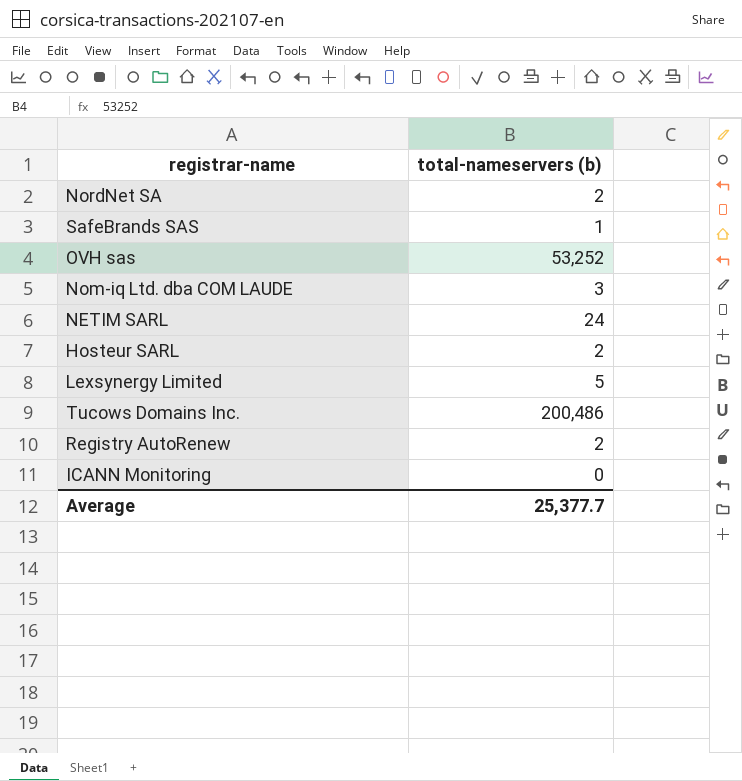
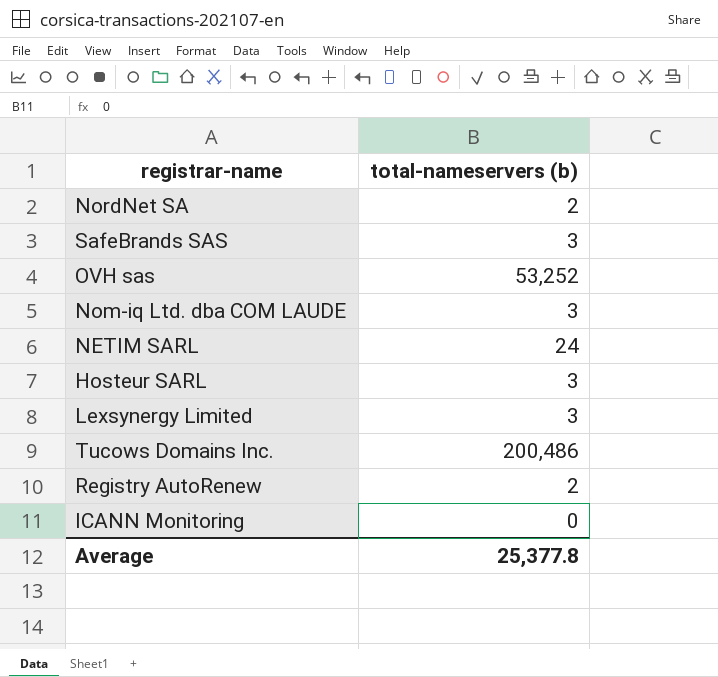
SafeBrands SAS | total-nameservers (b): 1 -> 3
Hosteur SARL | total-nameservers (b): 2 -> 3
Lexsynergy Limited | total-nameservers (b): 5 -> 3
Average | total-nameservers (b): 25,377.7 -> 25,377.8

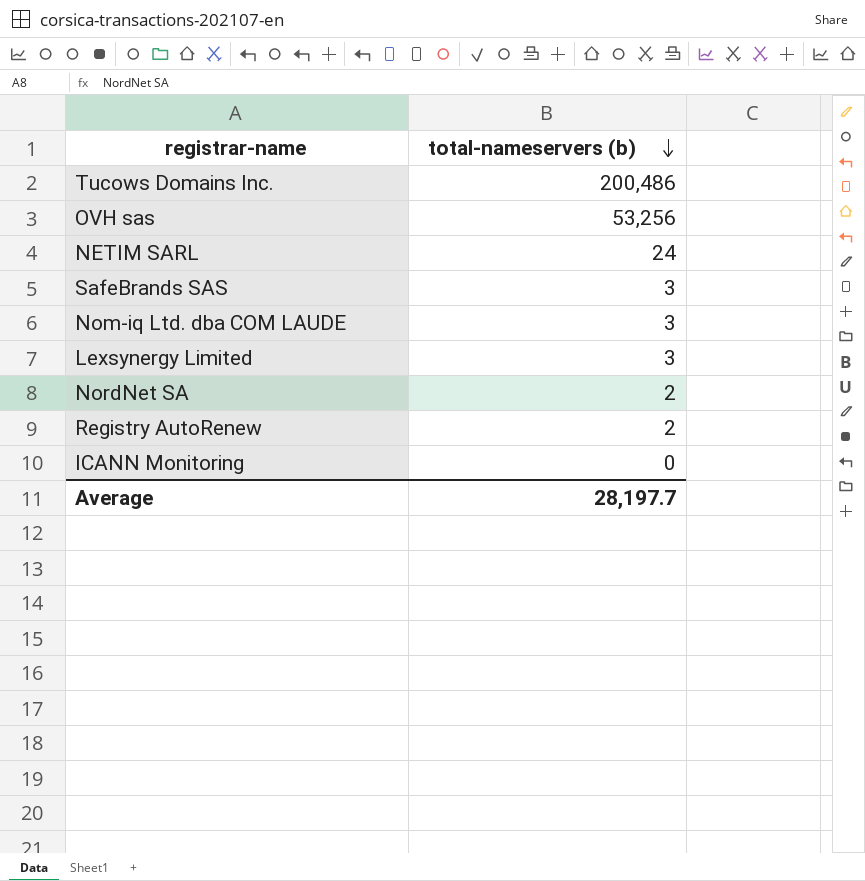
row order: none -> total-nameservers (b) descending
row Hosteur SARL: 3 -> none
OVH sas | total-nameservers (b): 53,252 -> 53,256
Average | total-nameservers (b): 25,377.8 -> 28,197.7

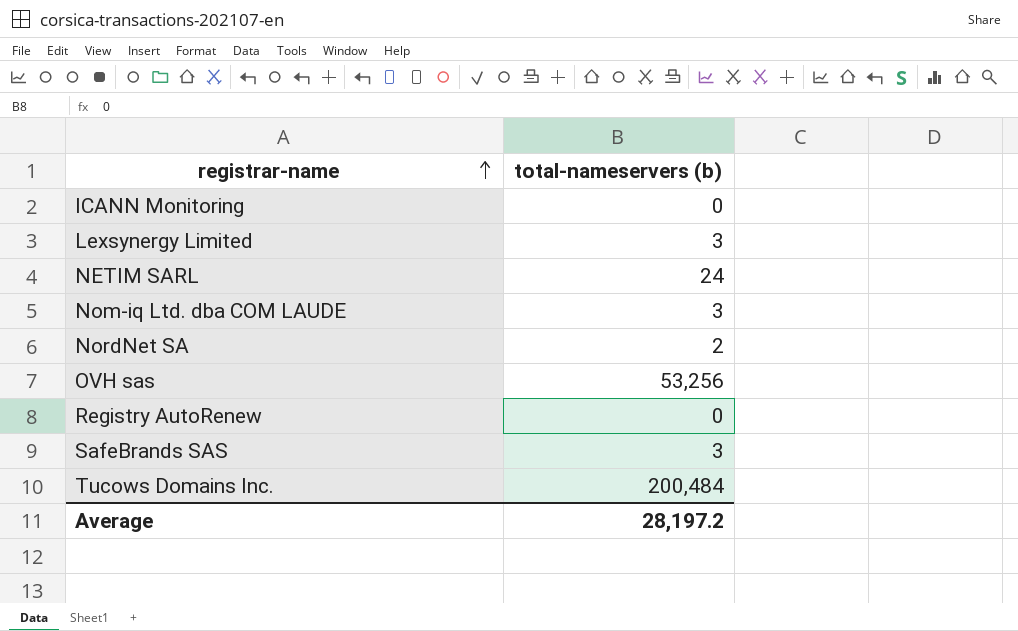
row order: total-nameservers (b) descending -> registrar-name ascending
Registry AutoRenew | total-nameservers (b): 2 -> 0
Tucows Domains Inc. | total-nameservers (b): 200,486 -> 200,484
Average | total-nameservers (b): 28,197.7 -> 28,197.2

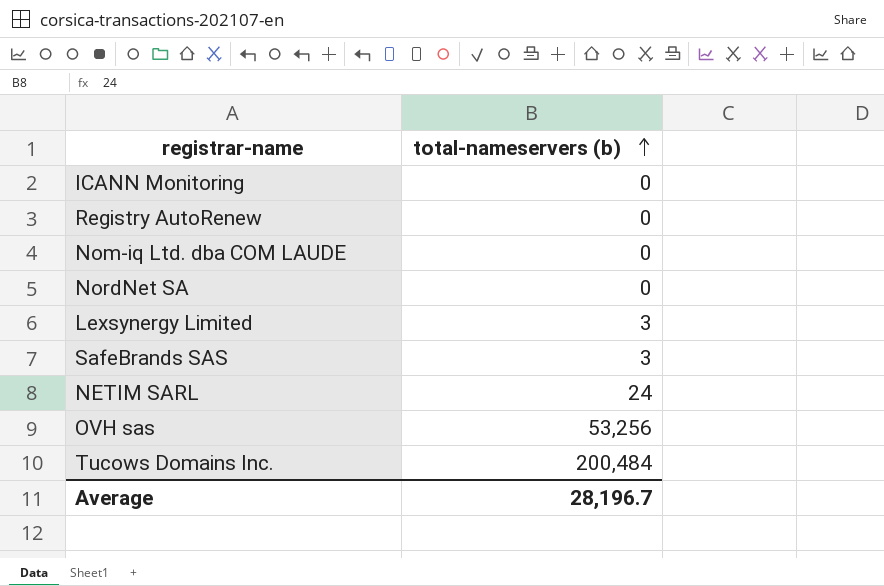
row order: registrar-name ascending -> total-nameservers (b) ascending
Nom-iq Ltd. dba COM LAUDE | total-nameservers (b): 3 -> 0
NordNet SA | total-nameservers (b): 2 -> 0
Average | total-nameservers (b): 28,197.2 -> 28,196.7

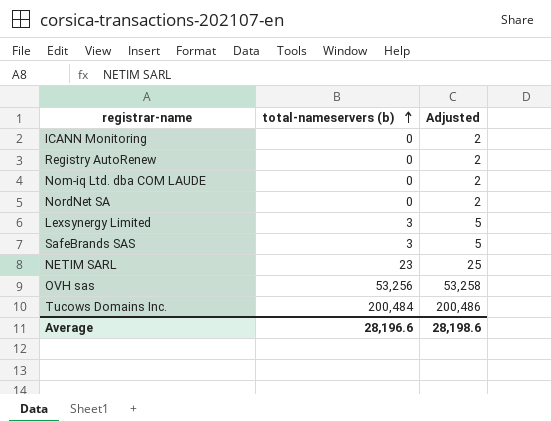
column Adjusted | formula: none -> [total-nameservers (b)] + 2
NETIM SARL | total-nameservers (b): 24 -> 23
Average | total-nameservers (b): 28,196.7 -> 28,196.6

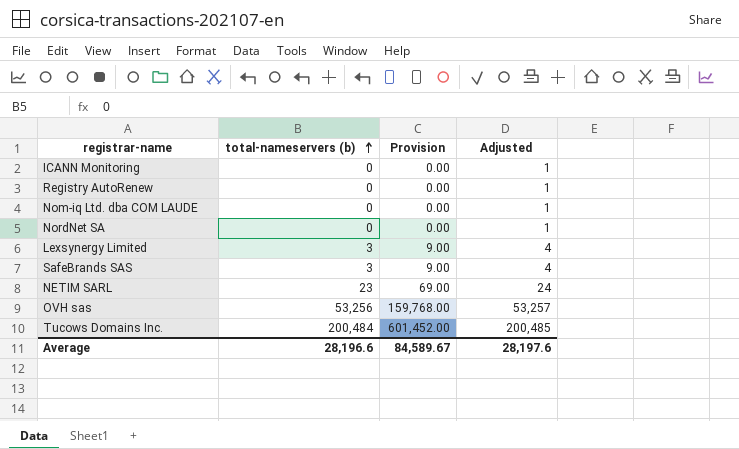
column Provision | formula: none -> [total-nameservers (b)] * 3
column Adjusted | formula: [total-nameservers (b)] + 2 -> [total-nameservers (b)] + 1
Average | Adjusted: 28,198.6 -> 28,197.6

